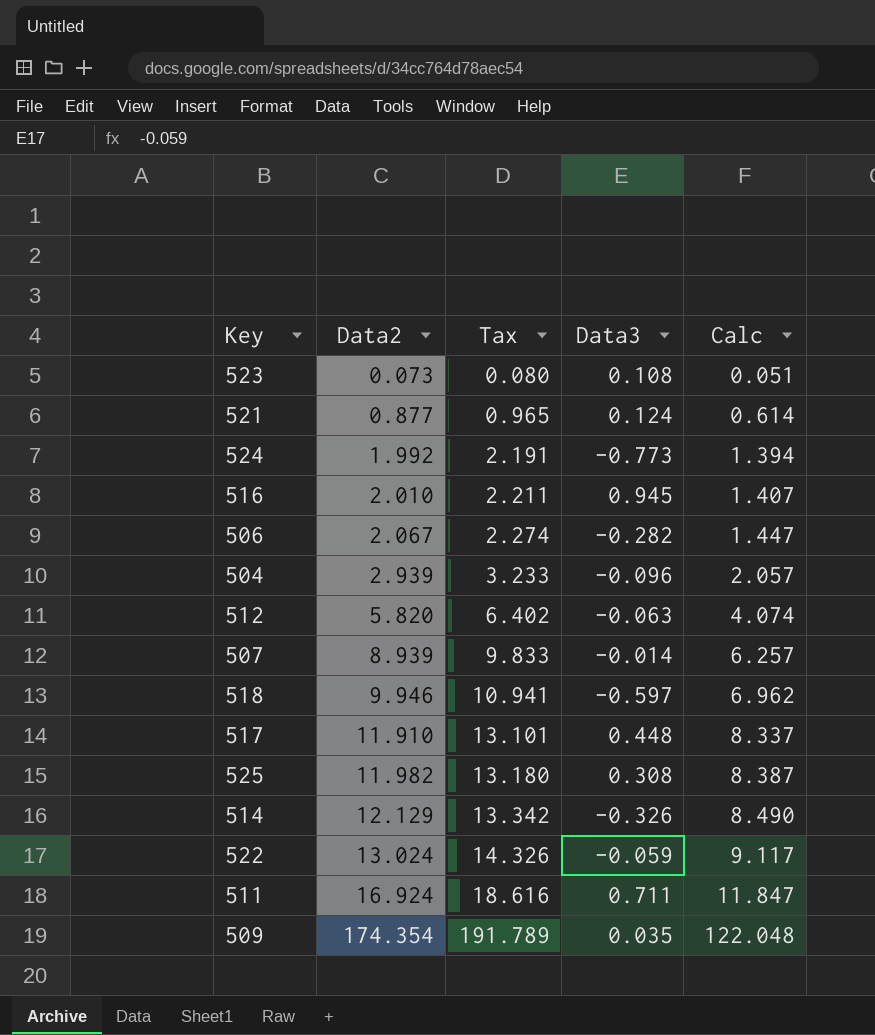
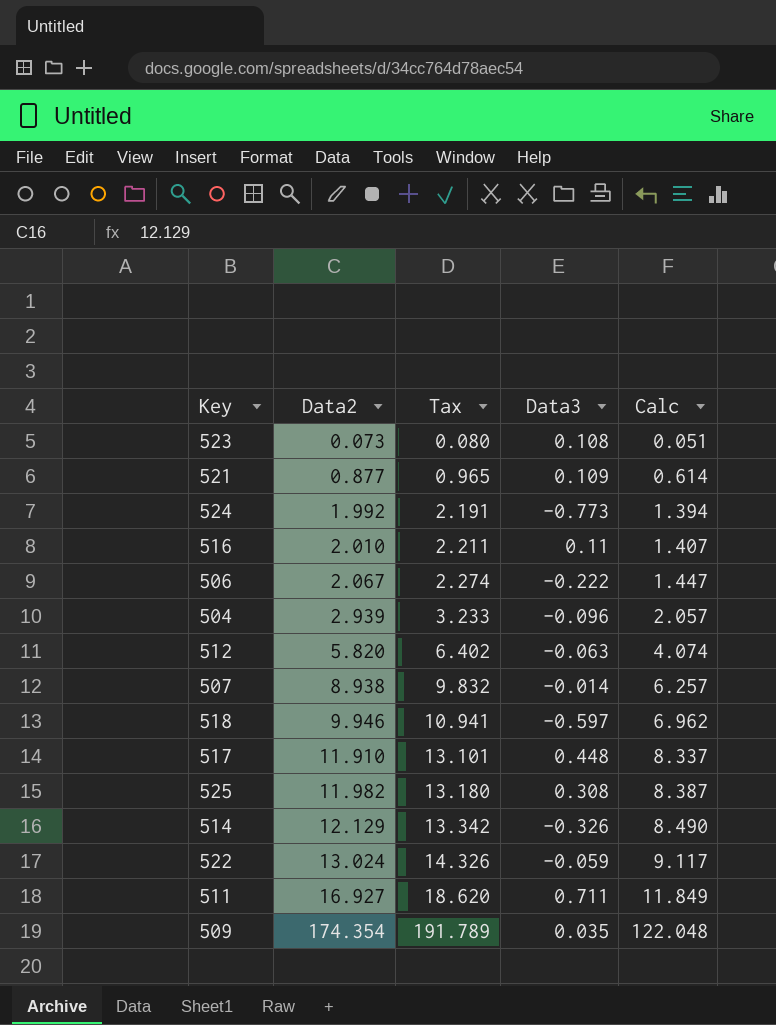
521 | Data3: 0.124 -> 0.109
516 | Data3: 0.945 -> 0.11
506 | Data3: -0.282 -> -0.222
507 | Data2: 8.939 -> 8.938
507 | Tax: 9.833 -> 9.832
511 | Data2: 16.924 -> 16.927
511 | Tax: 18.616 -> 18.620
511 | Calc: 11.847 -> 11.849

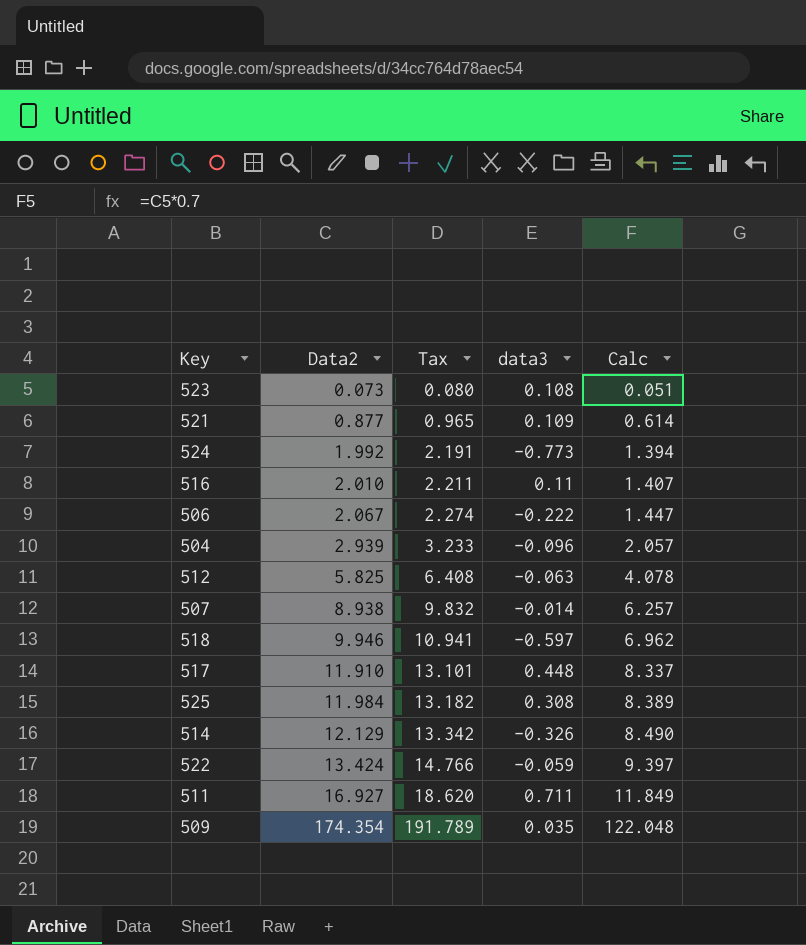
column name: Data3 -> data3
512 | Data2: 5.820 -> 5.825
512 | Tax: 6.402 -> 6.408
512 | Calc: 4.074 -> 4.078
525 | Data2: 11.982 -> 11.984
525 | Tax: 13.180 -> 13.182
525 | Calc: 8.387 -> 8.389
522 | Data2: 13.024 -> 13.424
522 | Tax: 14.326 -> 14.766
522 | Calc: 9.117 -> 9.397

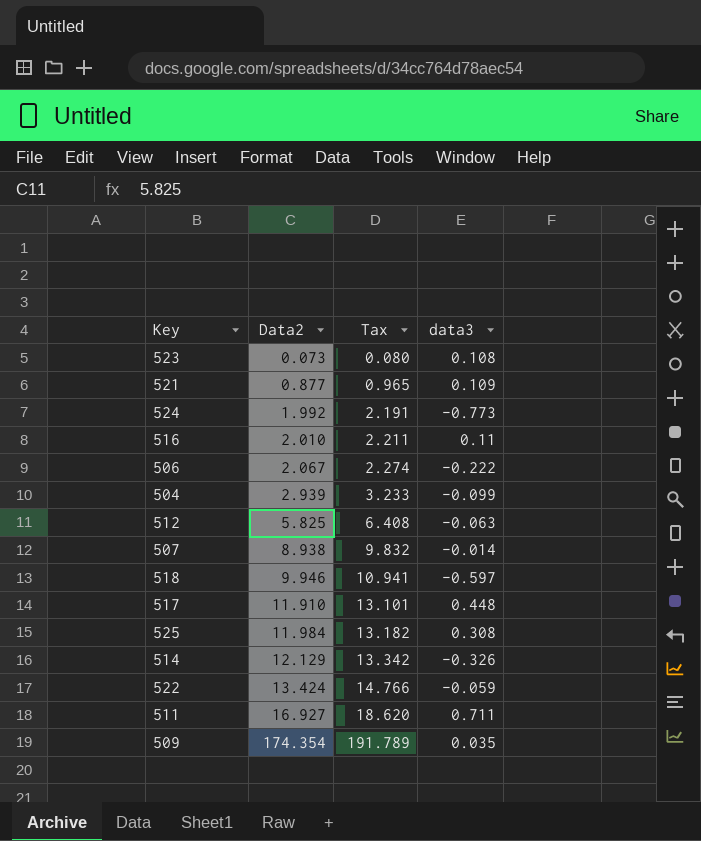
column Calc | formula: [Data2] * 0.7 -> none
504 | data3: -0.096 -> -0.099

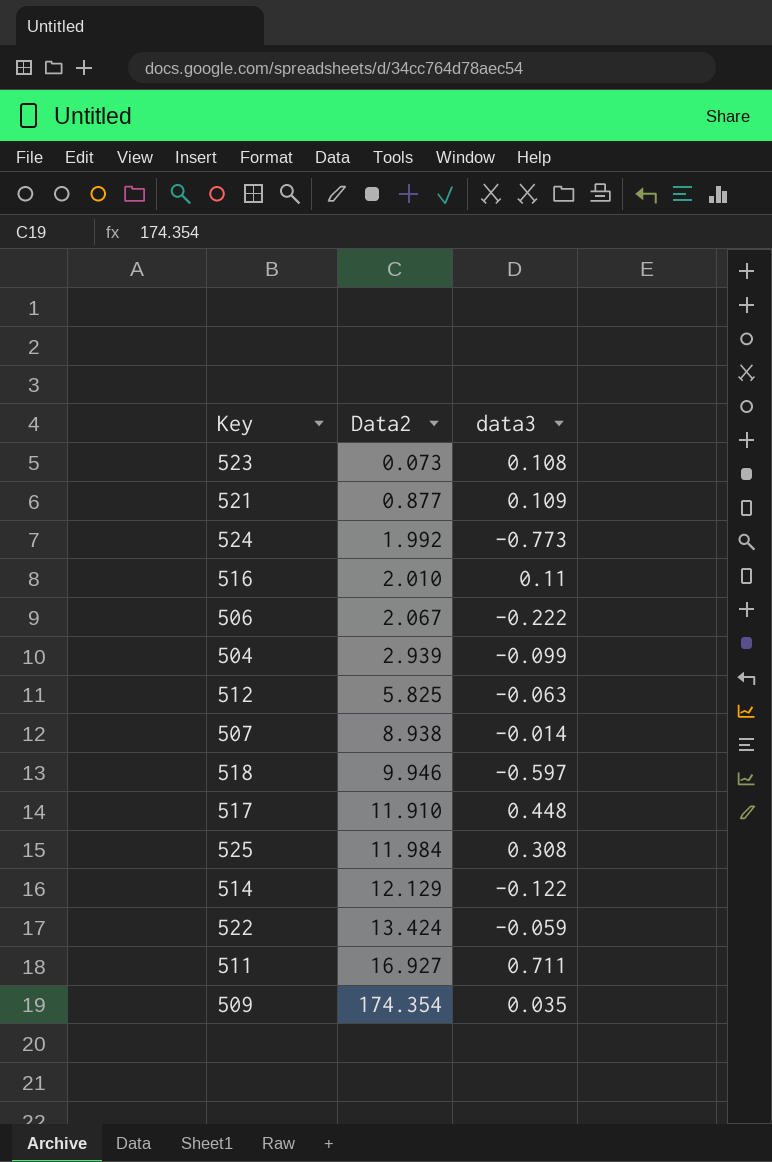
column Tax | formula: [Data2] * 1.1 -> none
514 | data3: -0.326 -> -0.122

